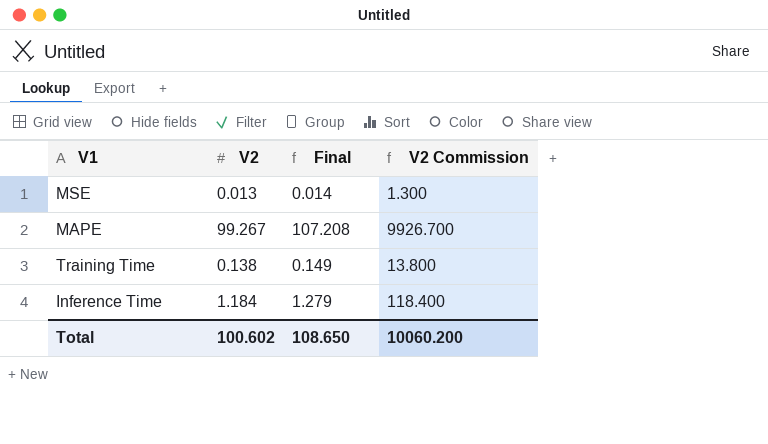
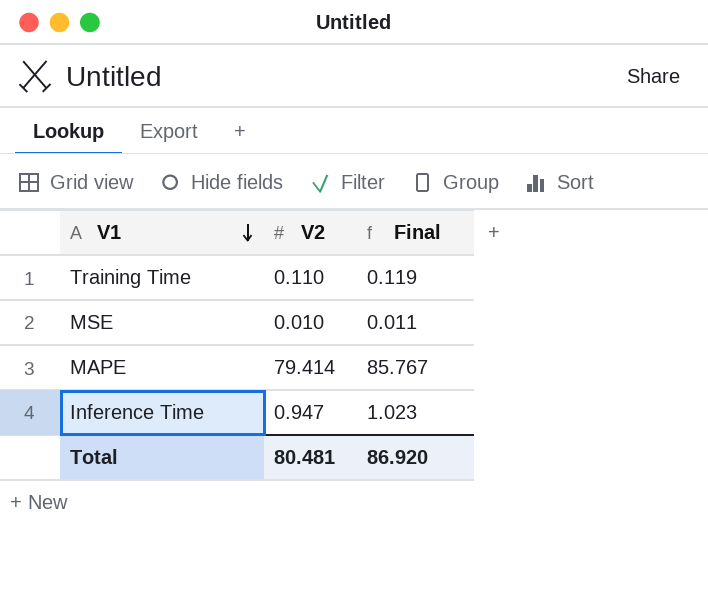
row order: none -> V1 descending
column V2 Commission | formula: [V2] * 100 -> none
Training Time | V2: 0.138 -> 0.110
Training Time | Final: 0.149 -> 0.119
MSE | V2: 0.013 -> 0.010
MSE | Final: 0.014 -> 0.011
MAPE | V2: 99.267 -> 79.414
MAPE | Final: 107.208 -> 85.767
Inference Time | V2: 1.184 -> 0.947
Inference Time | Final: 1.279 -> 1.023
Total | V2: 100.602 -> 80.481
Total | Final: 108.650 -> 86.920

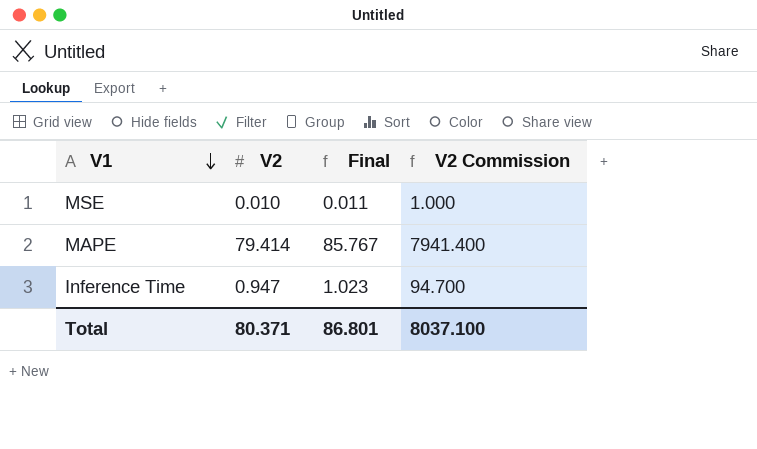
column V2 Commission | formula: none -> [V2] * 100
row Training Time: 0.110 | 0.119 -> none
Total | V2: 80.481 -> 80.371
Total | Final: 86.920 -> 86.801

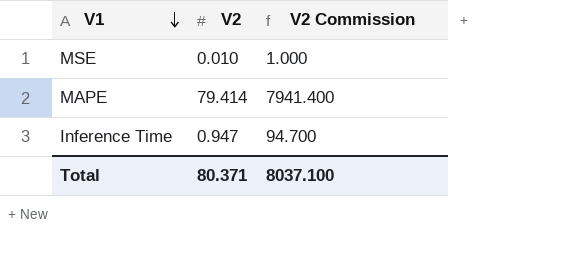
column Final | formula: [V2] * 1.08 -> none

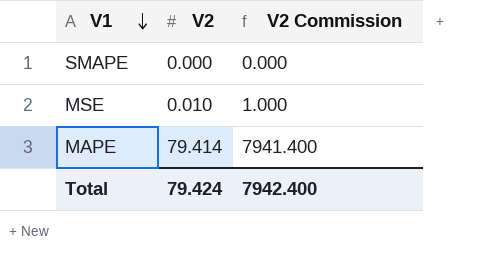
row Inference Time: 0.947 | 94.700 -> none
row SMAPE: none -> 0.000 | 0.000
Total | V2: 80.371 -> 79.424
Total | V2 Commission: 8037.100 -> 7942.400

